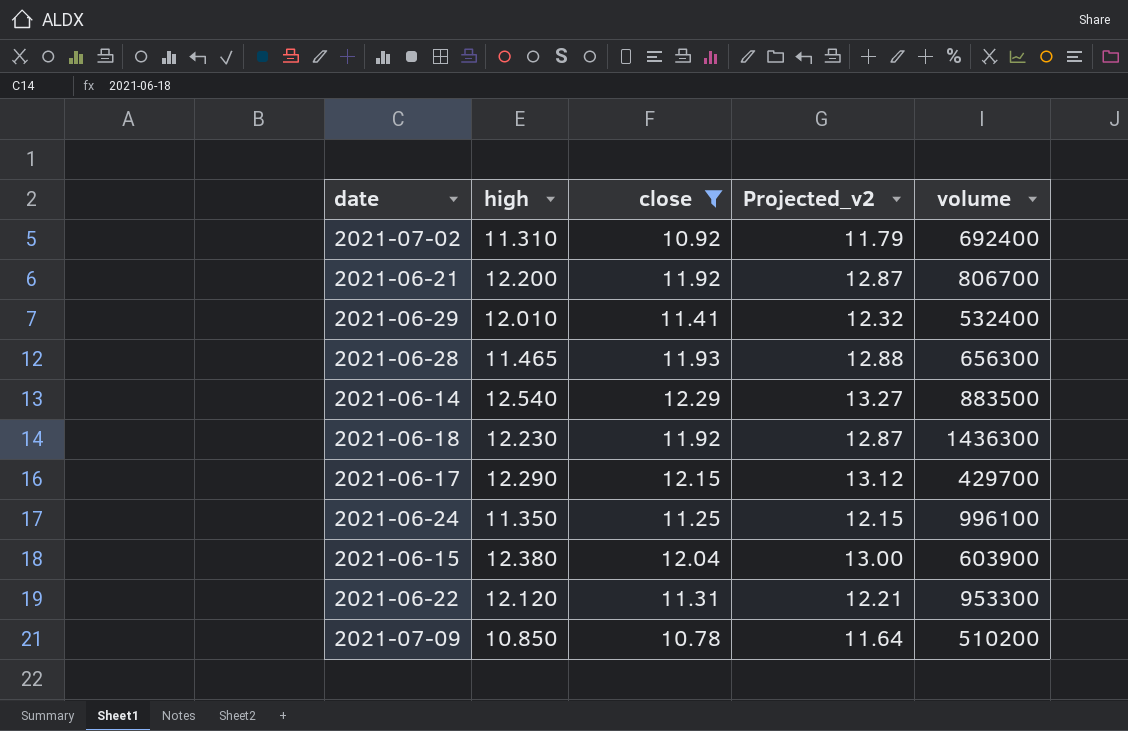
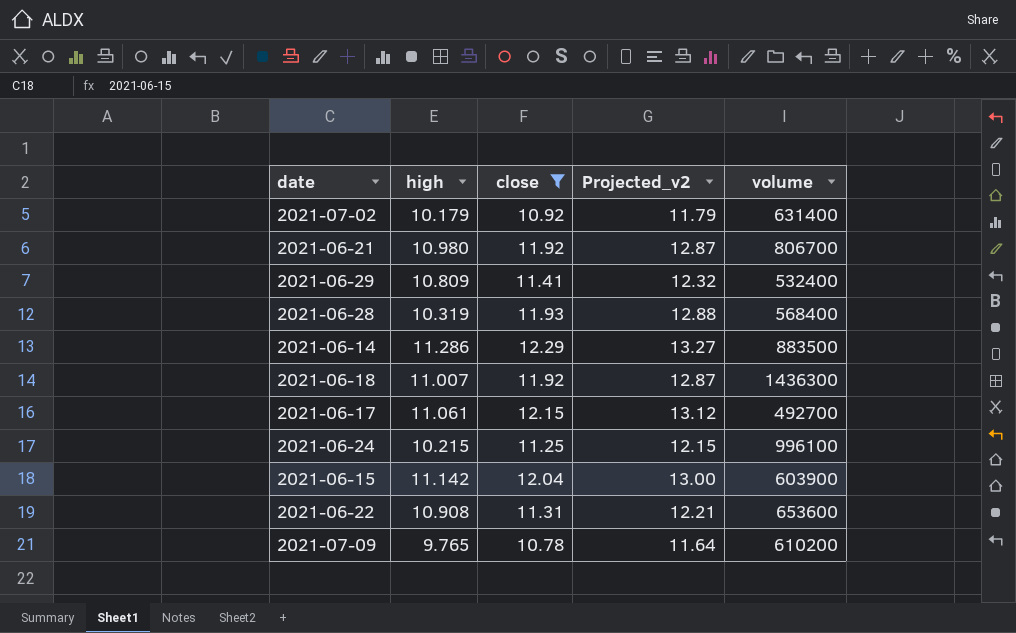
2021-07-02 | high: 11.310 -> 10.179
2021-07-02 | volume: 692400 -> 631400
2021-06-21 | high: 12.200 -> 10.980
2021-06-29 | high: 12.010 -> 10.809
2021-06-28 | high: 11.465 -> 10.319
2021-06-28 | volume: 656300 -> 568400
2021-06-14 | high: 12.540 -> 11.286
2021-06-18 | high: 12.230 -> 11.007
2021-06-17 | high: 12.290 -> 11.061
2021-06-17 | volume: 429700 -> 492700
2021-06-24 | high: 11.350 -> 10.215
2021-06-15 | high: 12.380 -> 11.142
2021-06-22 | high: 12.120 -> 10.908
2021-06-22 | volume: 953300 -> 653600
2021-07-09 | high: 10.850 -> 9.765
2021-07-09 | volume: 510200 -> 610200

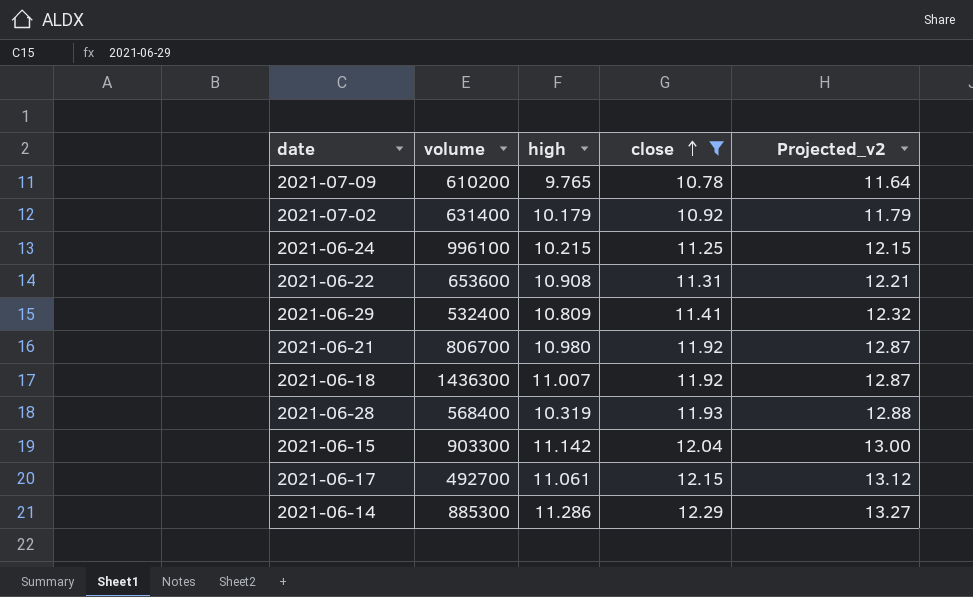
row order: none -> close ascending
column volume | position: 5 -> 2
2021-06-15 | volume: 603900 -> 903300
2021-06-14 | volume: 883500 -> 885300

